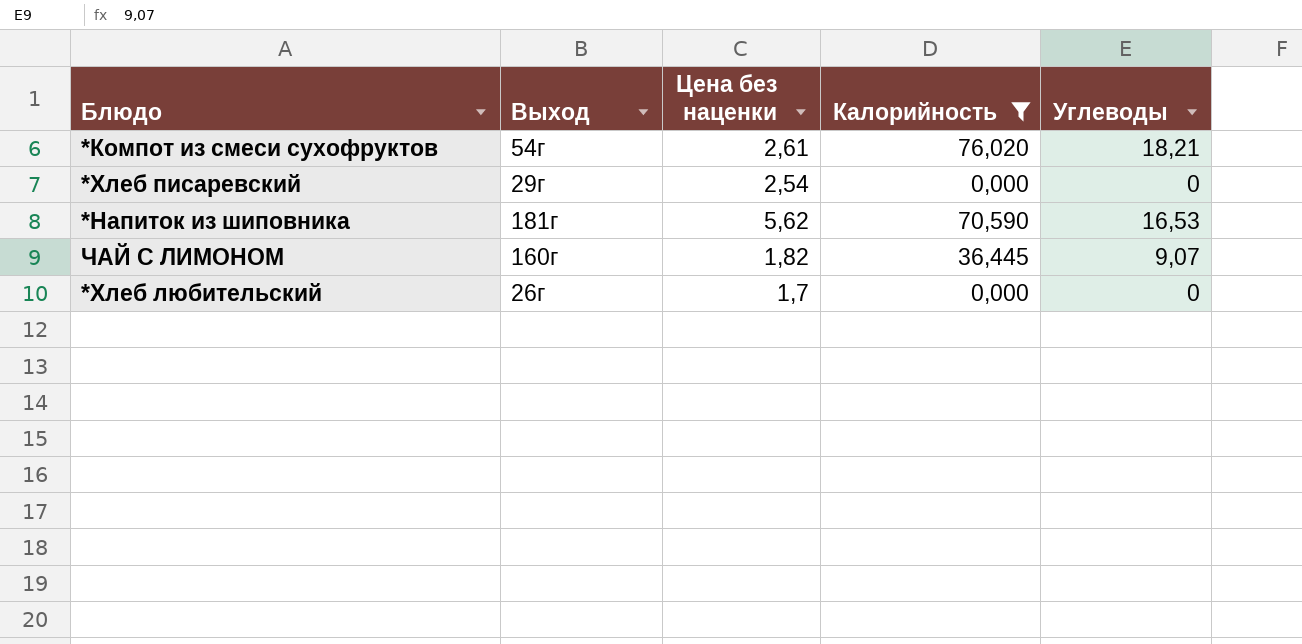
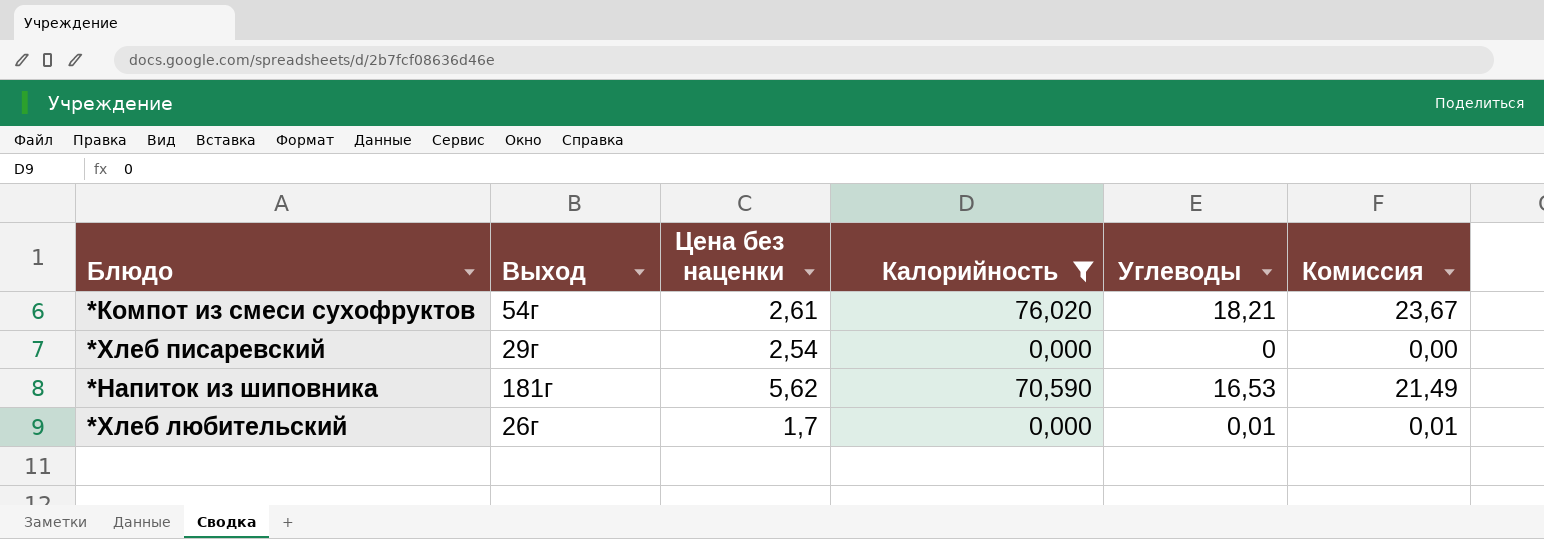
column Комиссия | formula: none -> [Углеводы] * 1,3
row ЧАЙ С ЛИМОНОМ: 160г | 1,82 | 36,445 | 9,07 -> none
*Хлеб любительский | Углеводы: 0 -> 0,01

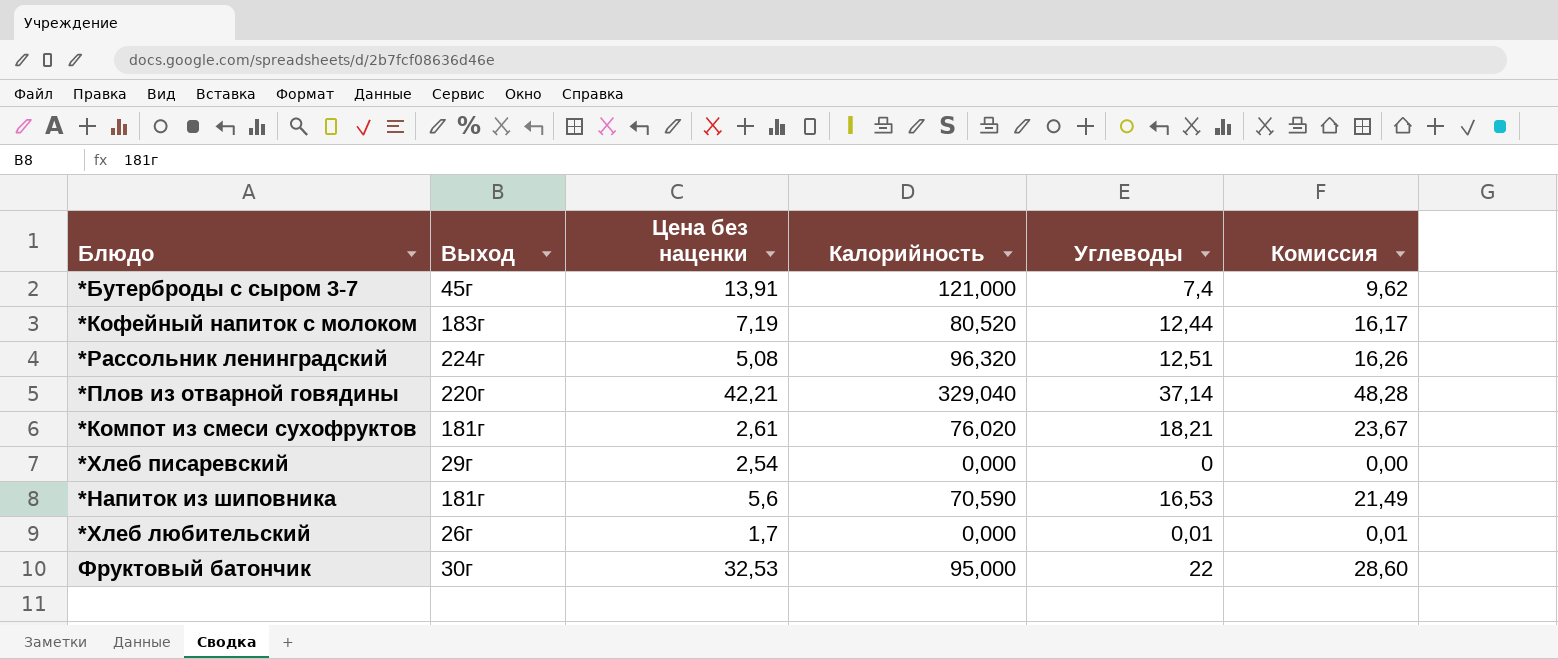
filter: Калорийность <= 76,020 -> none
*Компот из смеси сухофруктов | Выход: 54г -> 181г
*Напиток из шиповника | Цена без наценки: 5,62 -> 5,6

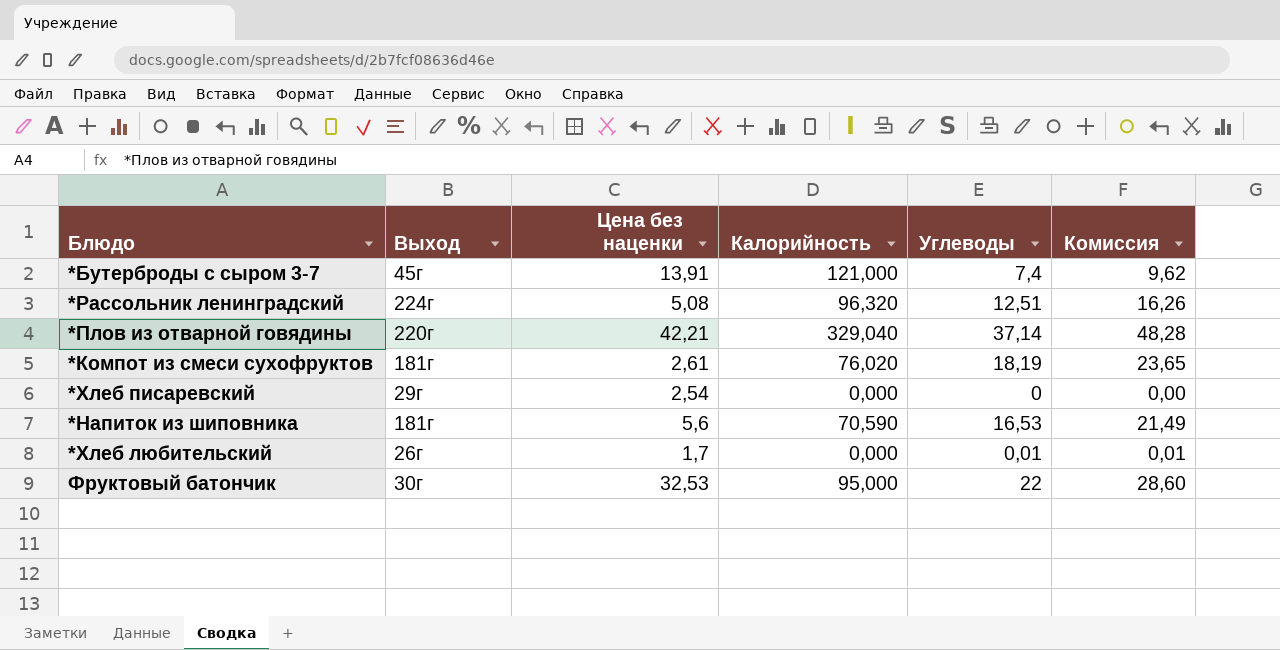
row *Кофейный напиток с молоком: 183г | 7,19 | 80,520 | 12,44 | 16,17 -> none
*Компот из смеси сухофруктов | Углеводы: 18,21 -> 18,19
*Компот из смеси сухофруктов | Комиссия: 23,67 -> 23,65

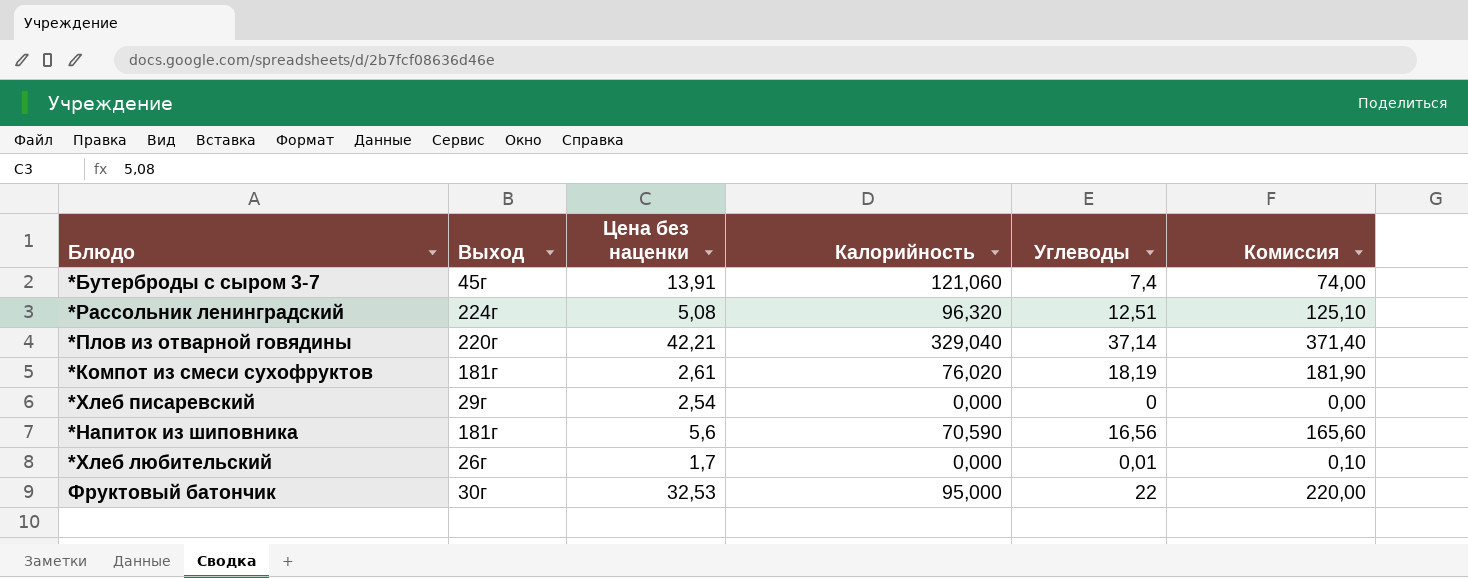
column Комиссия | formula: [Углеводы] * 1,3 -> [Углеводы] * 10
*Бутерброды с сыром 3-7 | Калорийность: 121,000 -> 121,060
*Напиток из шиповника | Углеводы: 16,53 -> 16,56

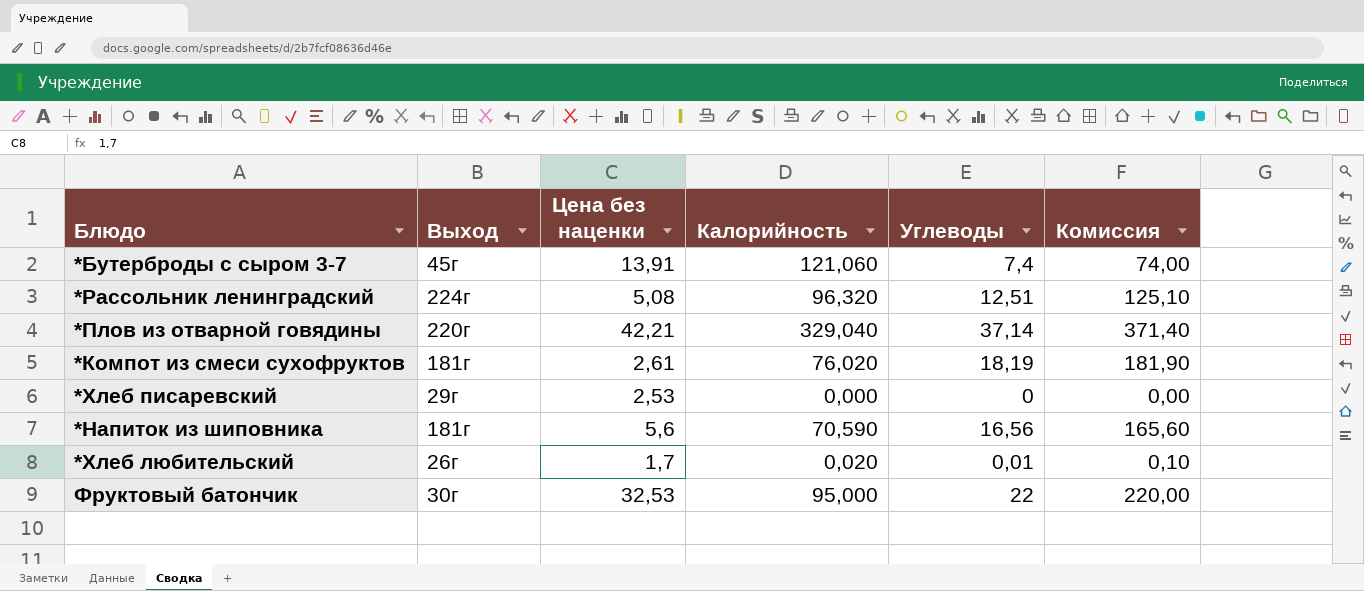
*Хлеб писаревский | Цена без наценки: 2,54 -> 2,53
*Хлеб любительский | Калорийность: 0,000 -> 0,020

